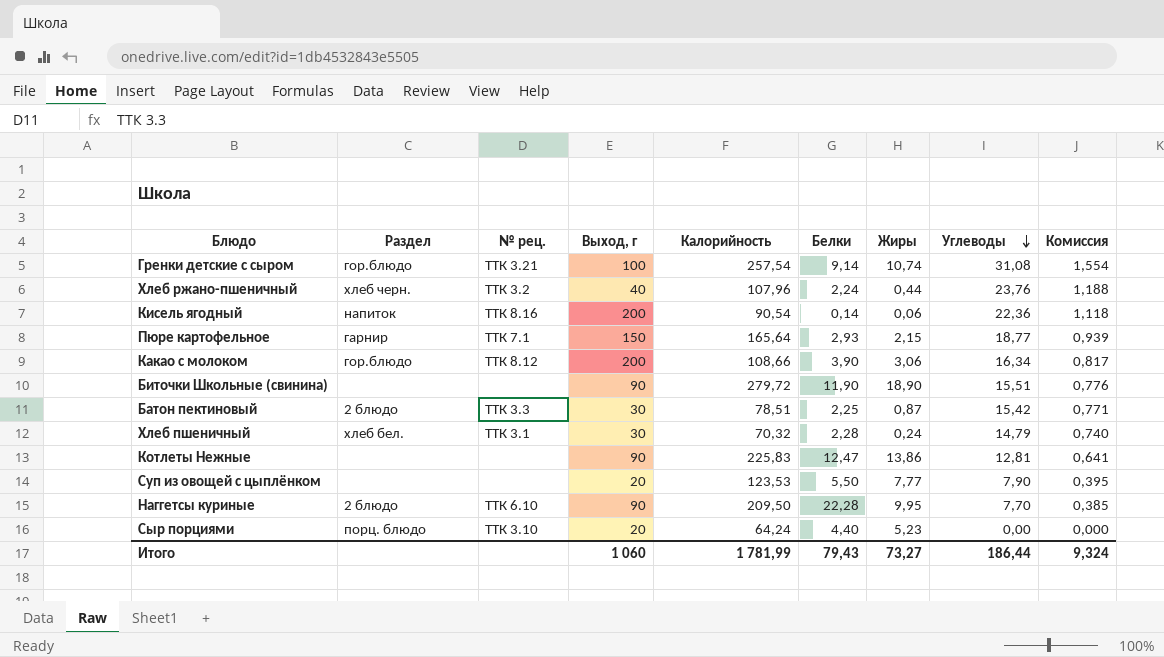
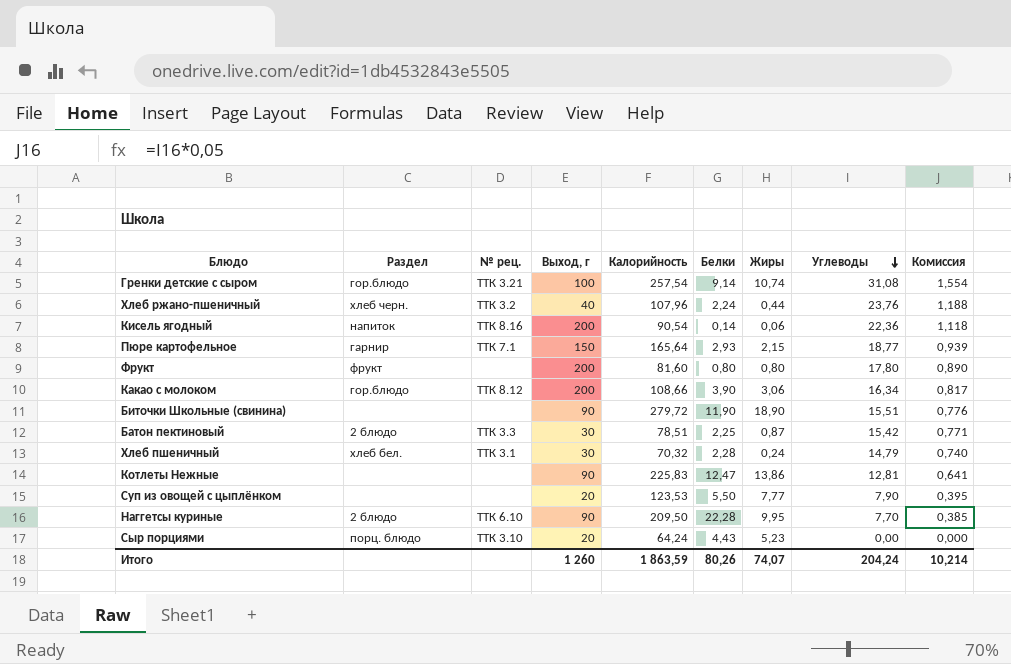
row Фрукт: none -> фрукт | none | 200 | 81,60 | 0,80 | 0,80 | 17,80 | 0,890
Сыр порциями | Белки: 4,40 -> 4,43
Итого | Выход, г: 1 060 -> 1 260
Итого | Калорийность: 1 781,99 -> 1 863,59
Итого | Белки: 79,43 -> 80,26
Итого | Жиры: 73,27 -> 74,07
Итого | Углеводы: 186,44 -> 204,24
Итого | Комиссия: 9,324 -> 10,214

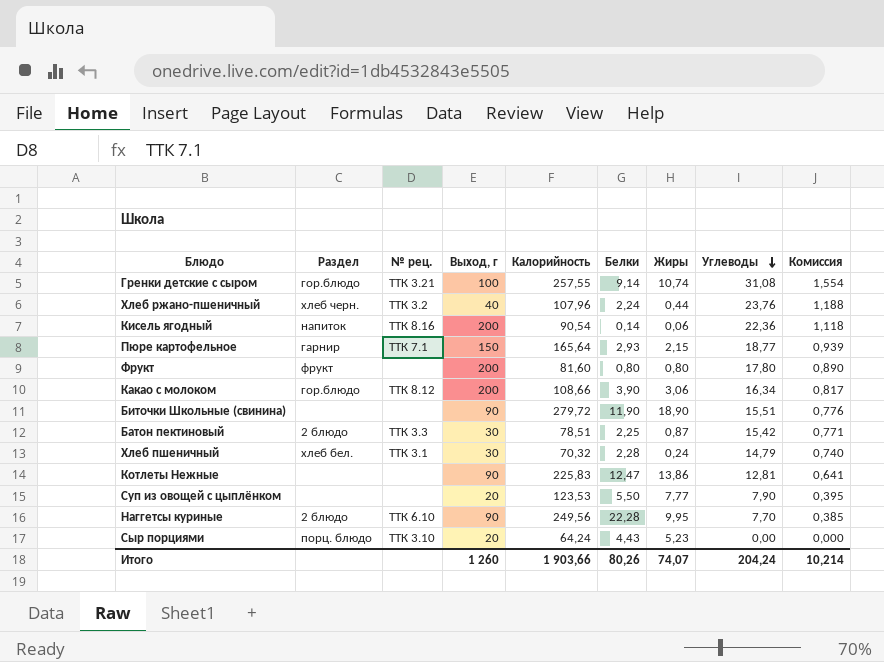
Гренки детские с сыром | Калорийность: 257,54 -> 257,55
Наггетсы куриные | Калорийность: 209,50 -> 249,56
Итого | Калорийность: 1 863,59 -> 1 903,66

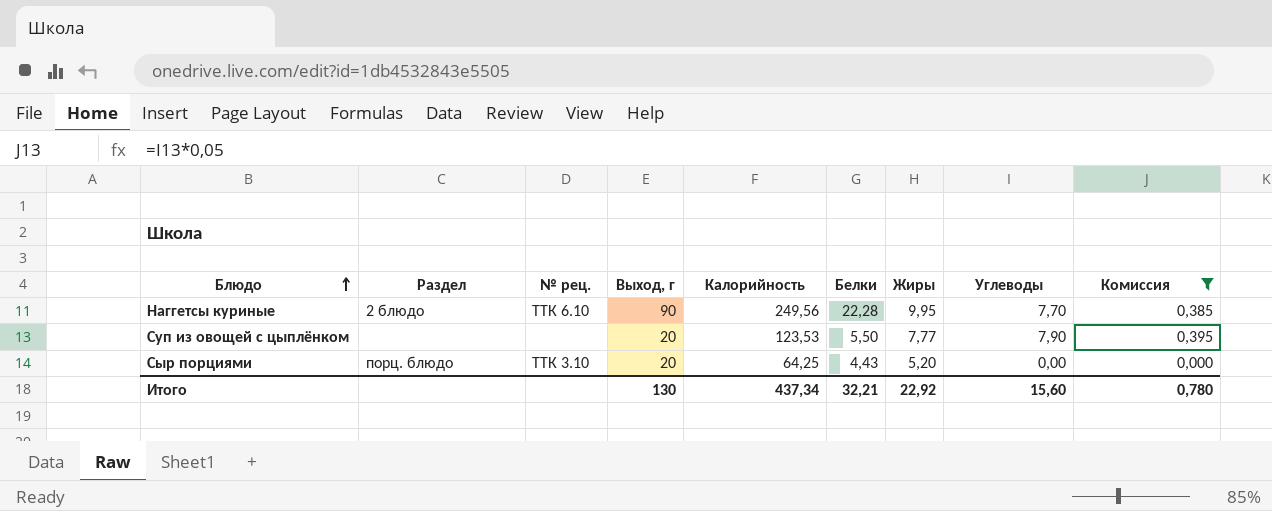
filter: none -> Комиссия <= 0,395
row order: Углеводы descending -> Блюдо ascending
Сыр порциями | Калорийность: 64,24 -> 64,25
Сыр порциями | Жиры: 5,23 -> 5,20
Итого | Выход, г: 1 260 -> 130
Итого | Калорийность: 1 903,66 -> 437,34
Итого | Белки: 80,26 -> 32,21
Итого | Жиры: 74,07 -> 22,92
Итого | Углеводы: 204,24 -> 15,60
Итого | Комиссия: 10,214 -> 0,780

